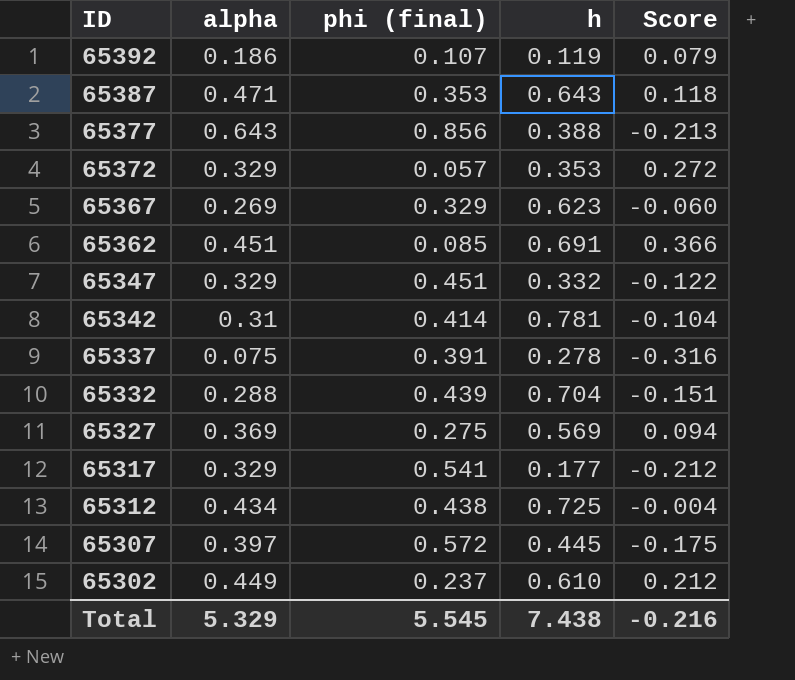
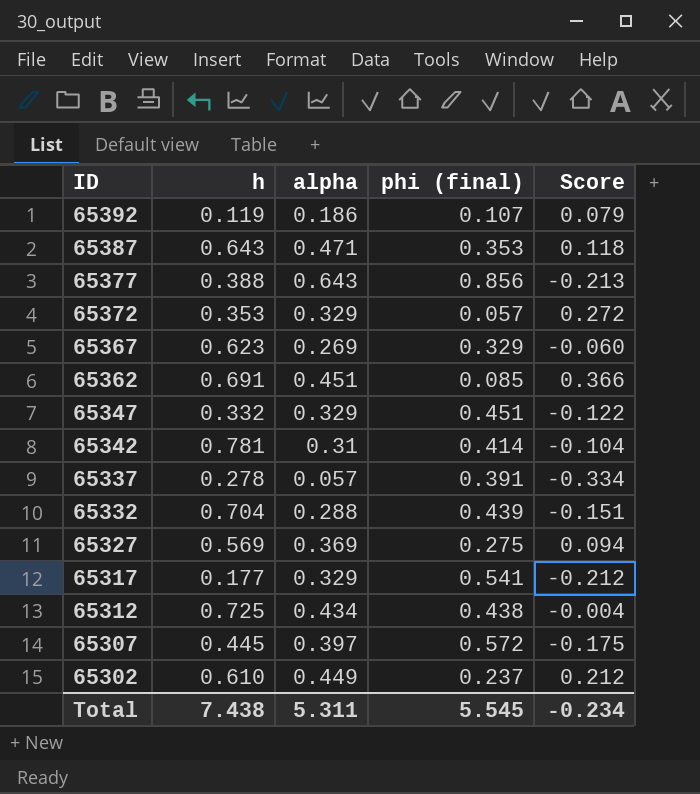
column h | position: 4 -> 2
65337 | alpha: 0.075 -> 0.057
65337 | Score: -0.316 -> -0.334
Total | alpha: 5.329 -> 5.311
Total | Score: -0.216 -> -0.234

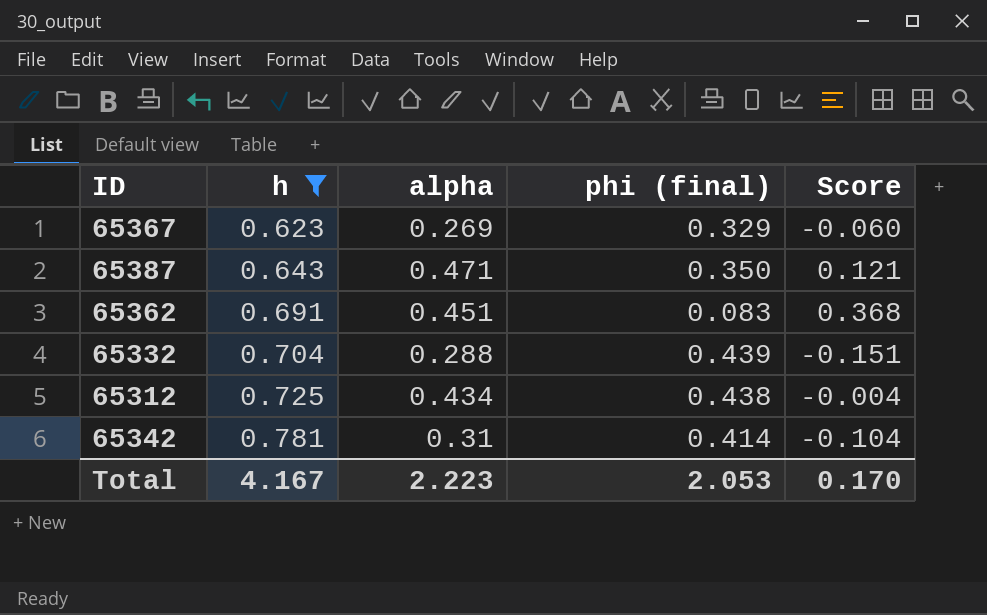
filter: none -> h >= 0.623
row order: ID descending -> h ascending
65387 | phi (final): 0.353 -> 0.350
65387 | Score: 0.118 -> 0.121
65362 | phi (final): 0.085 -> 0.083
65362 | Score: 0.366 -> 0.368
Total | h: 7.438 -> 4.167
Total | alpha: 5.311 -> 2.223
Total | phi (final): 5.545 -> 2.053
Total | Score: -0.234 -> 0.170

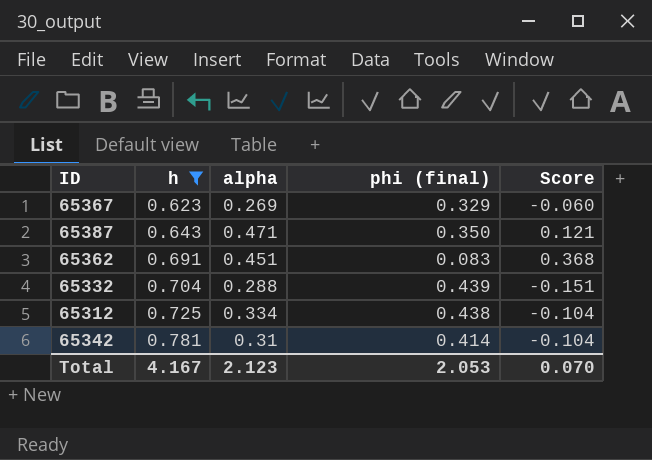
65312 | alpha: 0.434 -> 0.334
65312 | Score: -0.004 -> -0.104
Total | alpha: 2.223 -> 2.123
Total | Score: 0.170 -> 0.070

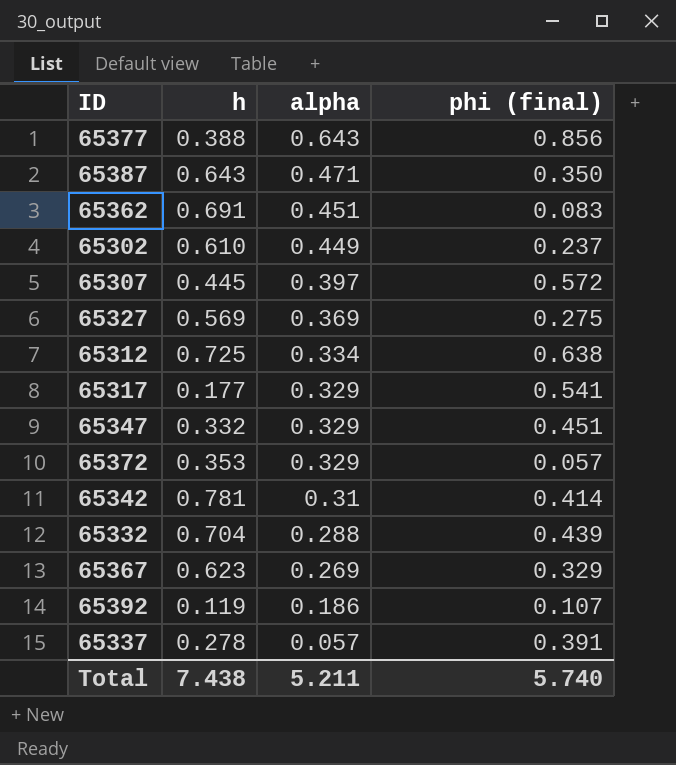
filter: h >= 0.623 -> none
row order: h ascending -> alpha descending
column Score | formula: [alpha] - [phi (final)] -> none
65312 | phi (final): 0.438 -> 0.638
Total | h: 4.167 -> 7.438
Total | alpha: 2.123 -> 5.211
Total | phi (final): 2.053 -> 5.740

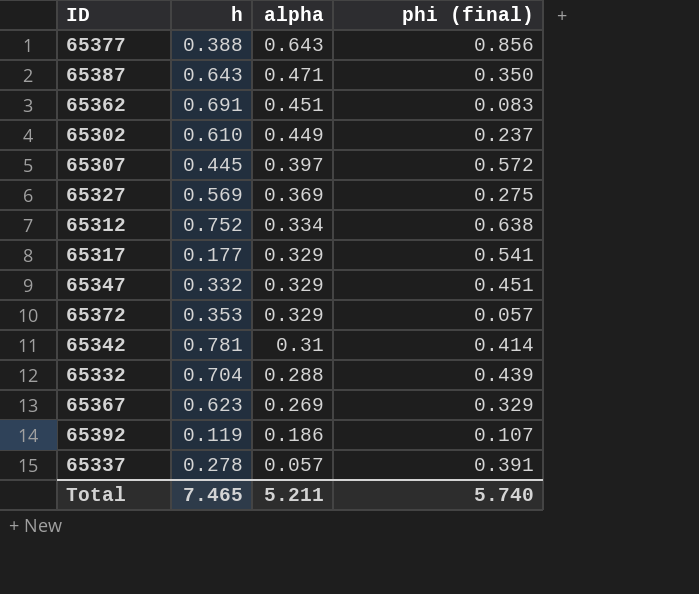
65312 | h: 0.725 -> 0.752
Total | h: 7.438 -> 7.465

